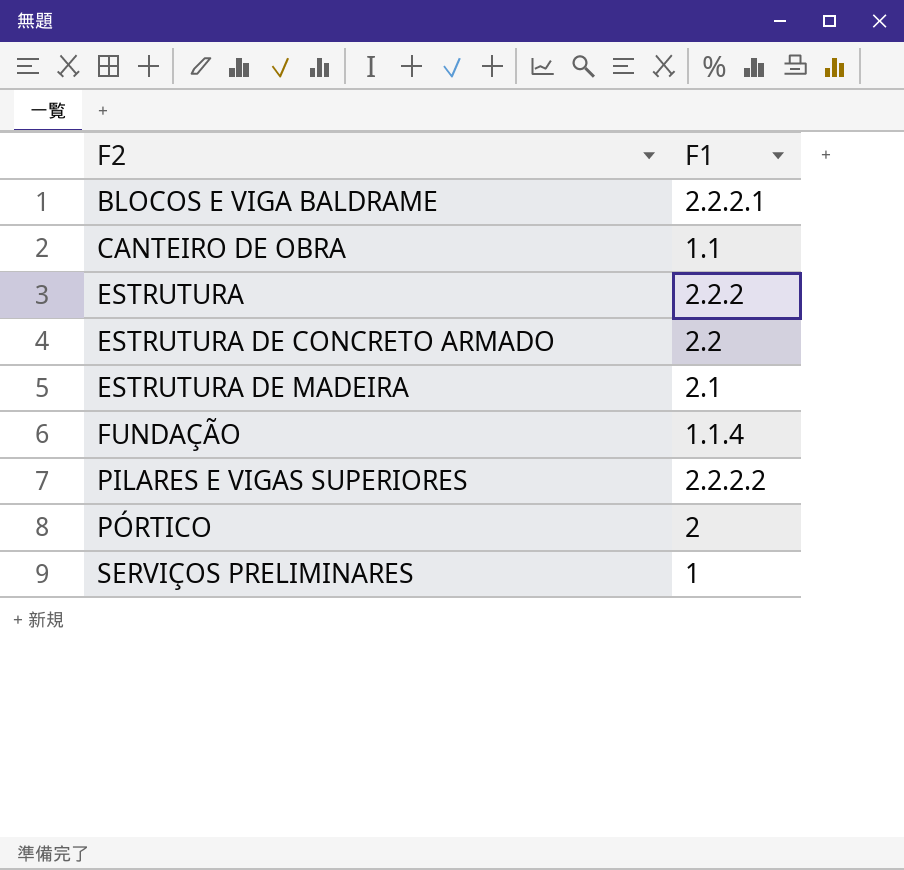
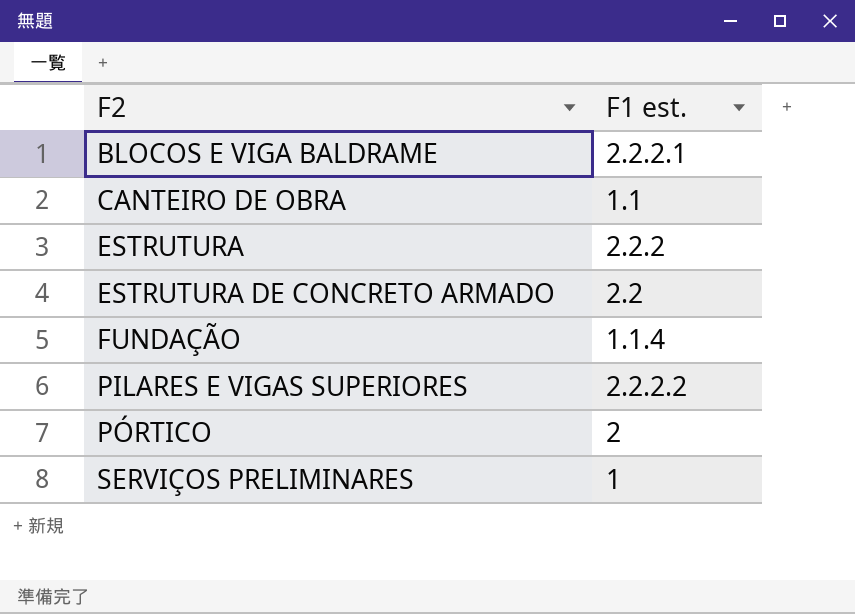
column name: F1 -> F1 est.
row ESTRUTURA DE MADEIRA: 2.1 -> none

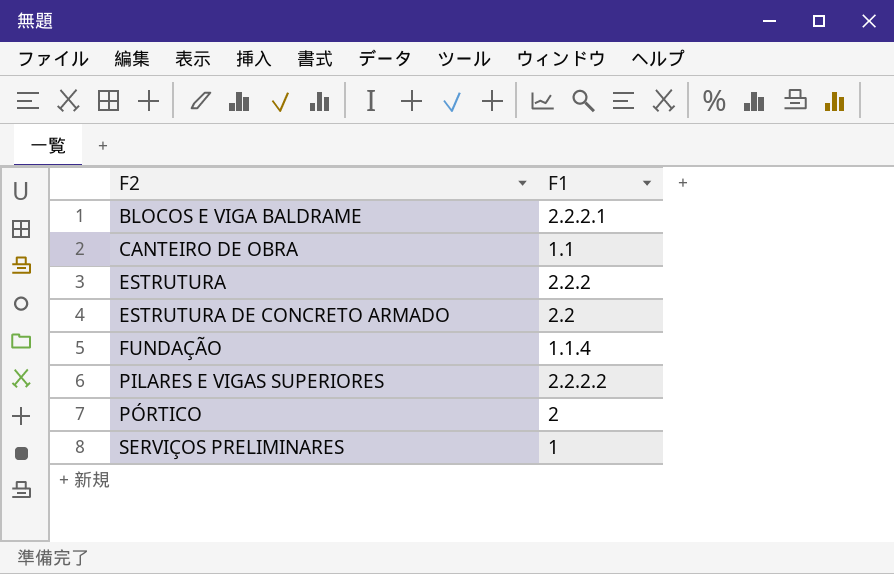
column name: F1 est. -> F1

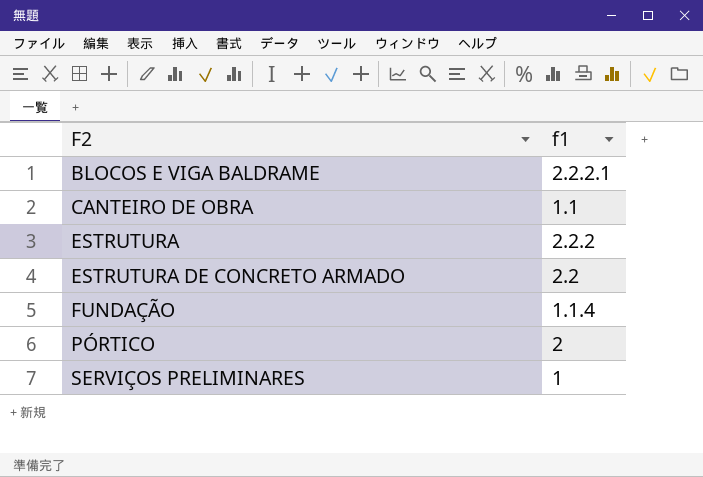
column name: F1 -> f1
row PILARES E VIGAS SUPERIORES: 2.2.2.2 -> none

